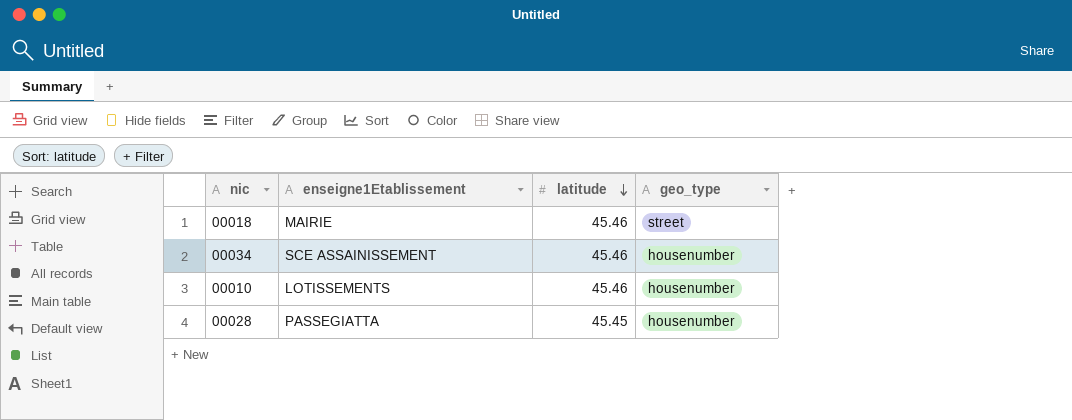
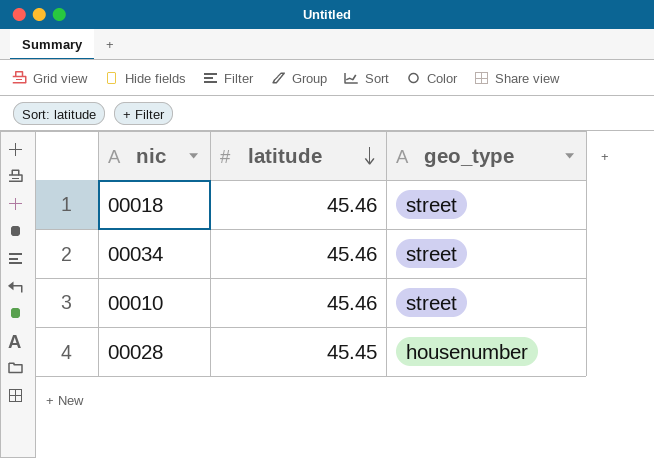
column enseigne1Etablissement | position: 2 -> none
00034 | geo_type: housenumber -> street
00010 | geo_type: housenumber -> street

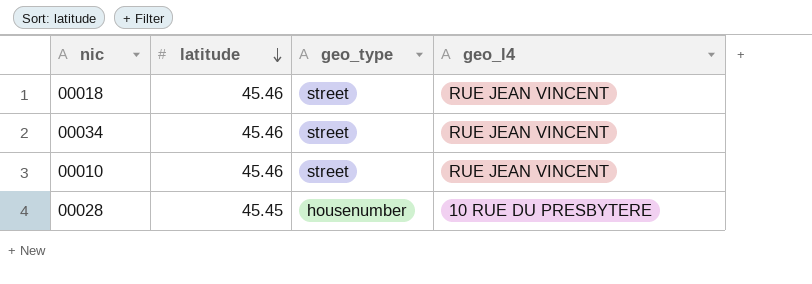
column geo_l4 | position: none -> 4

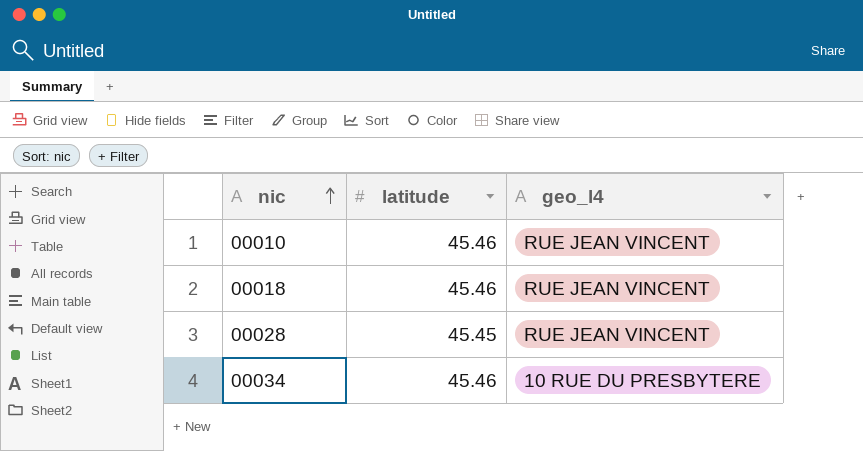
row order: latitude descending -> nic ascending
column geo_type | position: 3 -> none
00028 | geo_l4: 10 RUE DU PRESBYTERE -> RUE JEAN VINCENT
00034 | geo_l4: RUE JEAN VINCENT -> 10 RUE DU PRESBYTERE

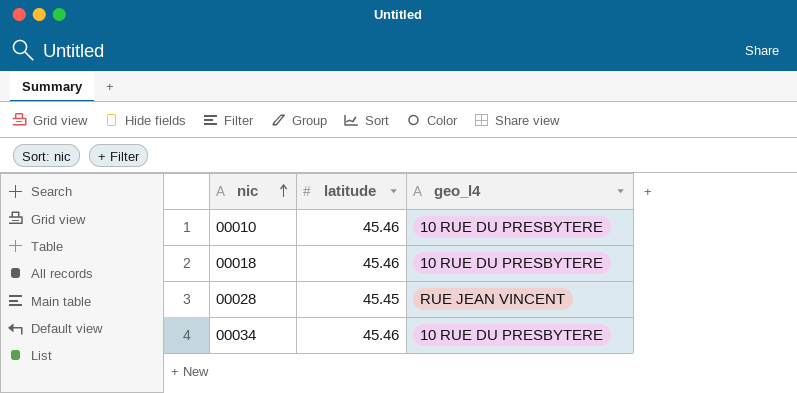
00010 | geo_l4: RUE JEAN VINCENT -> 10 RUE DU PRESBYTERE
00018 | geo_l4: RUE JEAN VINCENT -> 10 RUE DU PRESBYTERE

